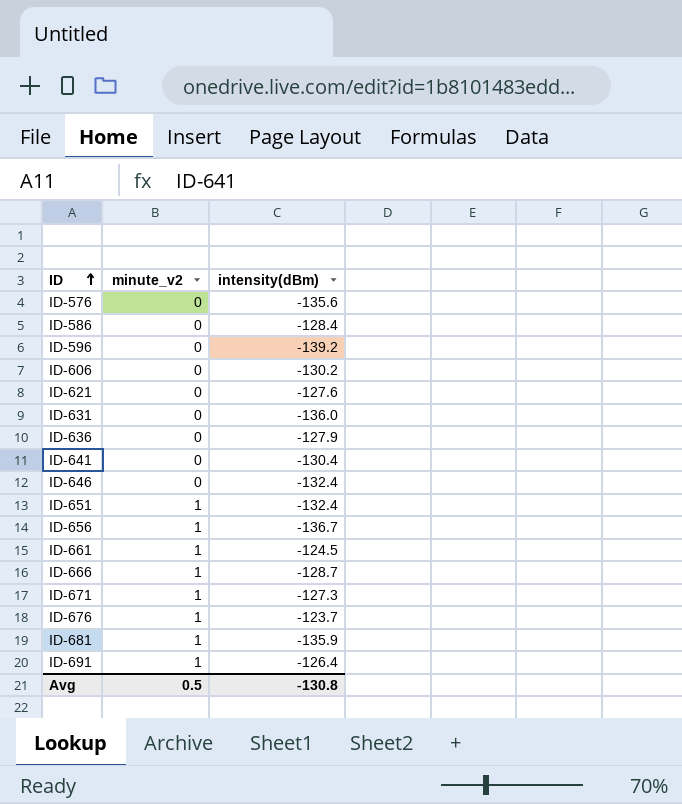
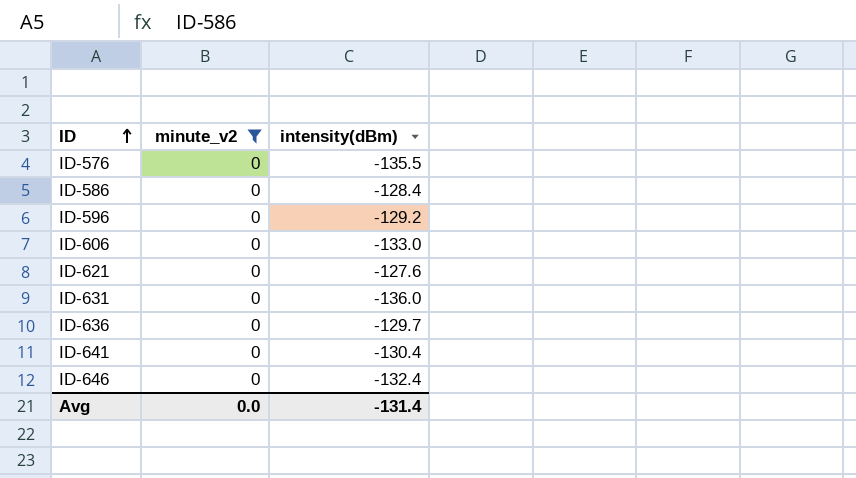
filter: none -> minute_v2 = 0
ID-576 | intensity(dBm): -135.6 -> -135.5
ID-596 | intensity(dBm): -139.2 -> -129.2
ID-606 | intensity(dBm): -130.2 -> -133.0
ID-636 | intensity(dBm): -127.9 -> -129.7
Avg | minute_v2: 0.5 -> 0.0
Avg | intensity(dBm): -130.8 -> -131.4

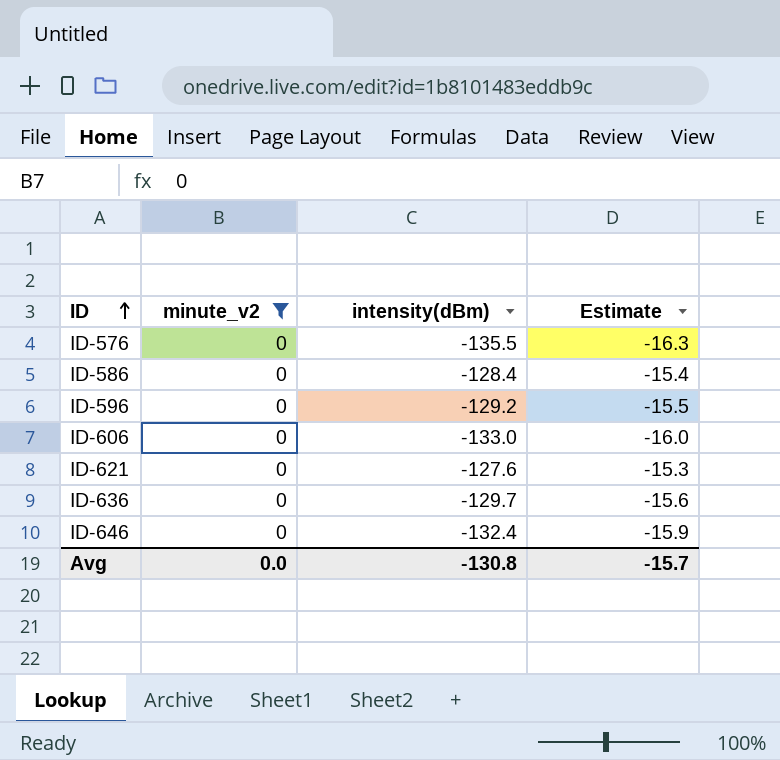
column Estimate | formula: none -> [intensity(dBm)] * 0.12
row ID-631: 0 | -136.0 -> none
row ID-641: 0 | -130.4 -> none
Avg | intensity(dBm): -131.4 -> -130.8

